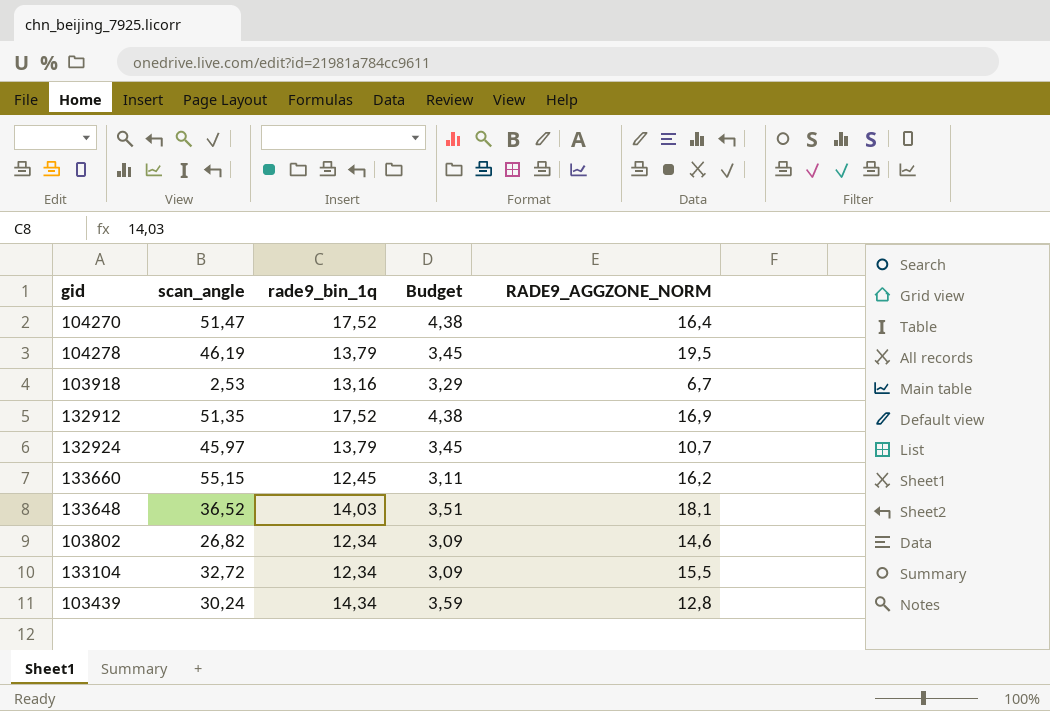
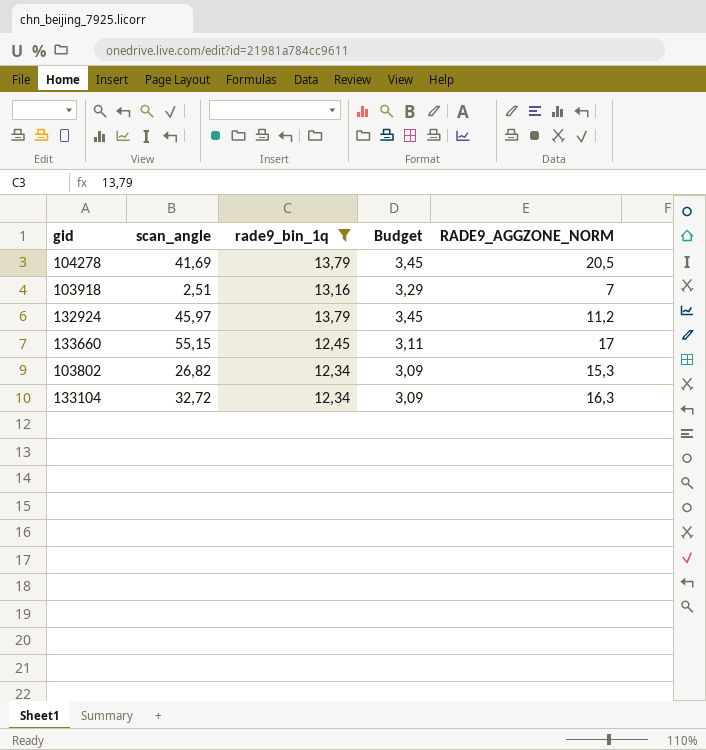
filter: none -> rade9_bin_1q <= 13,79
104278 | scan_angle: 46,19 -> 41,69
104278 | RADE9_AGGZONE_NORM: 19,5 -> 20,5
103918 | scan_angle: 2,53 -> 2,51
103918 | RADE9_AGGZONE_NORM: 6,7 -> 7
132924 | RADE9_AGGZONE_NORM: 10,7 -> 11,2
133660 | RADE9_AGGZONE_NORM: 16,2 -> 17
103802 | RADE9_AGGZONE_NORM: 14,6 -> 15,3
133104 | RADE9_AGGZONE_NORM: 15,5 -> 16,3

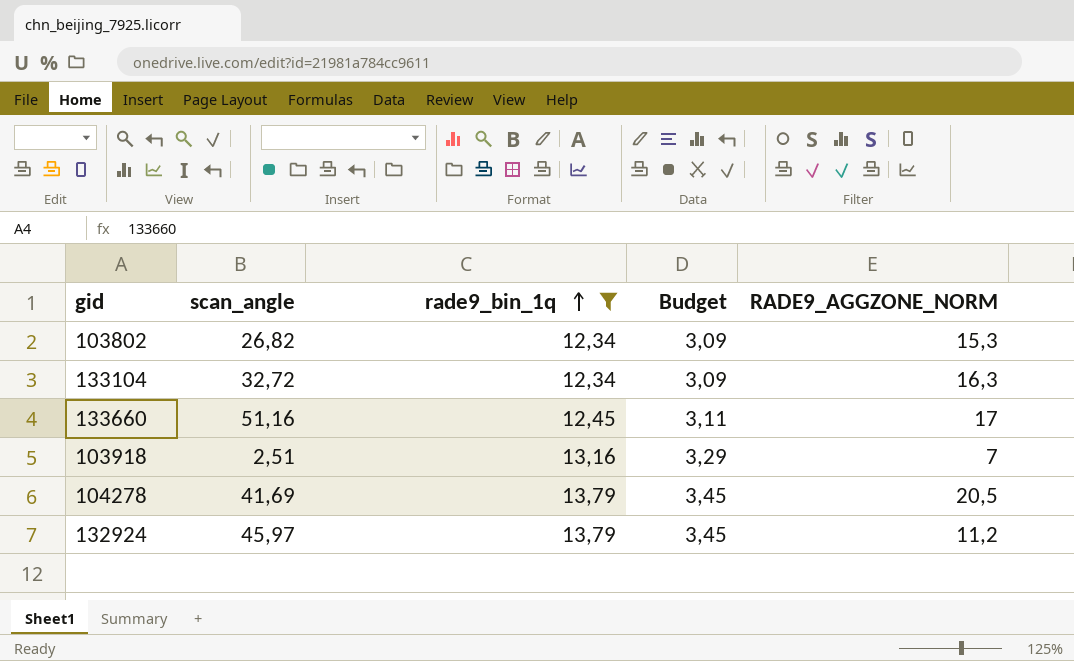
row order: none -> rade9_bin_1q ascending
133660 | scan_angle: 55,15 -> 51,16

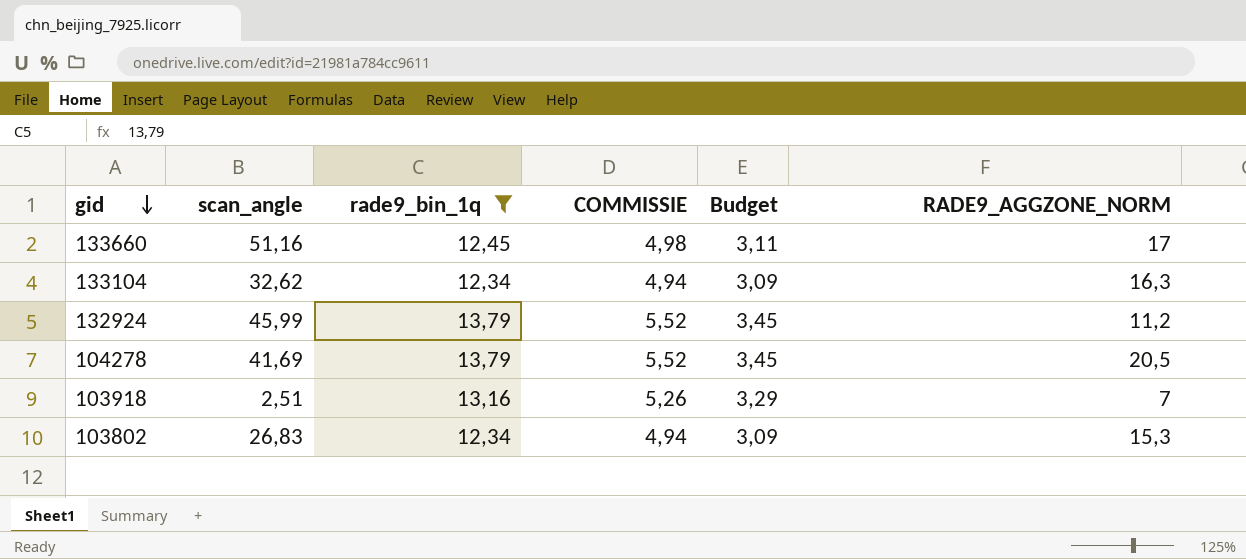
row order: rade9_bin_1q ascending -> gid descending
column COMMISSIE | formula: none -> [rade9_bin_1q] * 0,4
133104 | scan_angle: 32,72 -> 32,62
132924 | scan_angle: 45,97 -> 45,99
103802 | scan_angle: 26,82 -> 26,83

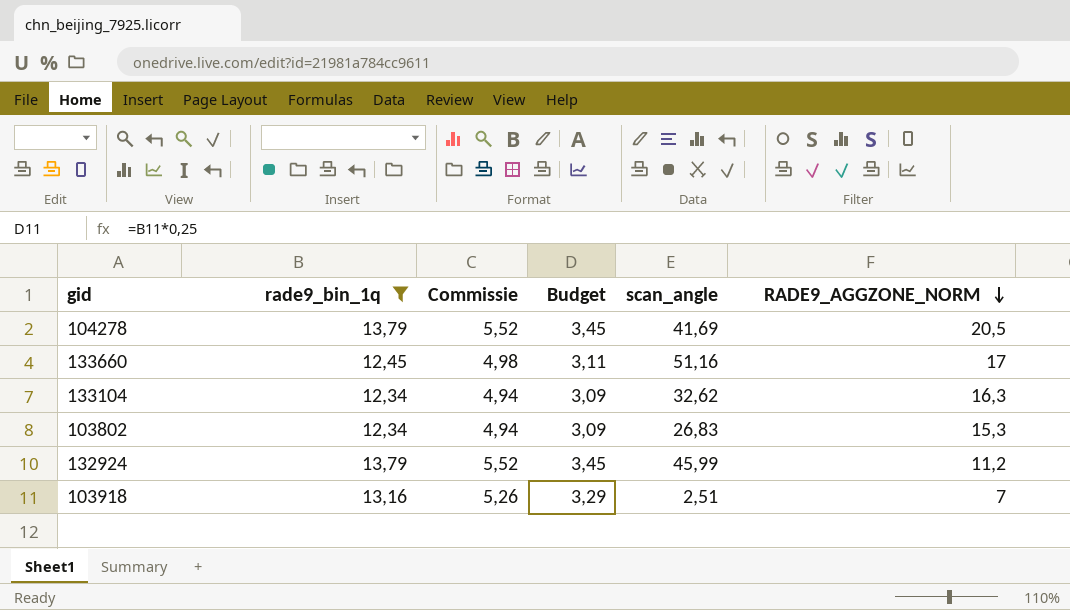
row order: gid descending -> RADE9_AGGZONE_NORM descending
column name: COMMISSIE -> Commissie
column scan_angle | position: 2 -> 5

